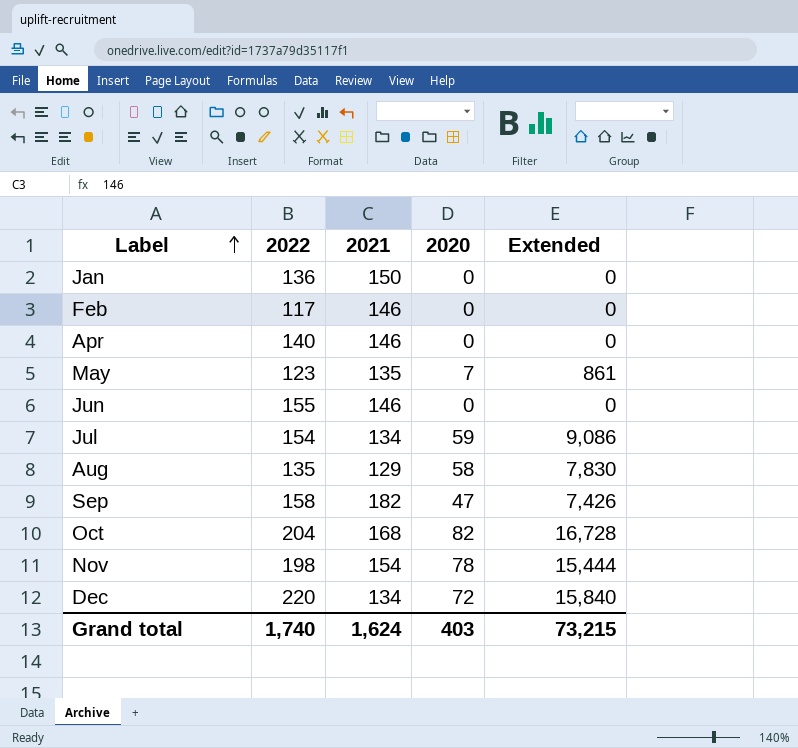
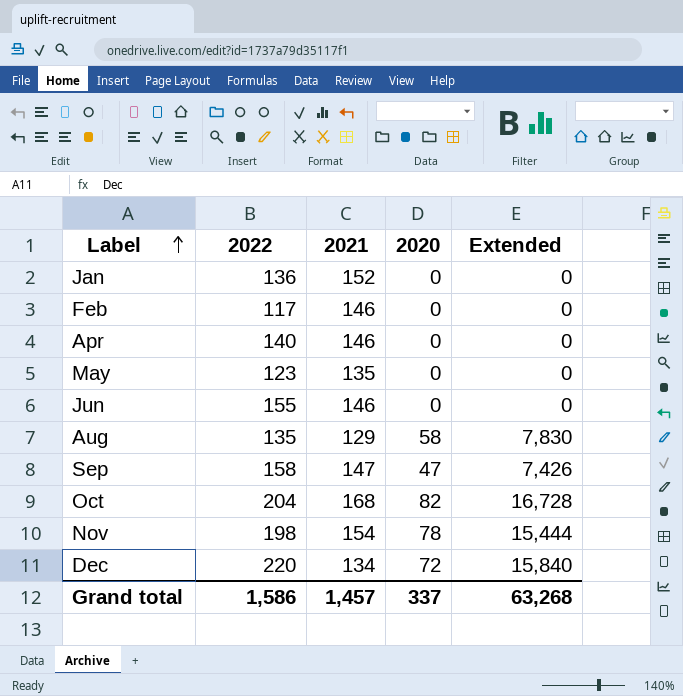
row Jul: 154 | 134 | 59 | 9,086 -> none
Jan | 2021: 150 -> 152
May | 2020: 7 -> 0
May | Extended: 861 -> 0
Sep | 2021: 182 -> 147
Grand total | 2022: 1,740 -> 1,586
Grand total | 2021: 1,624 -> 1,457
Grand total | 2020: 403 -> 337
Grand total | Extended: 73,215 -> 63,268

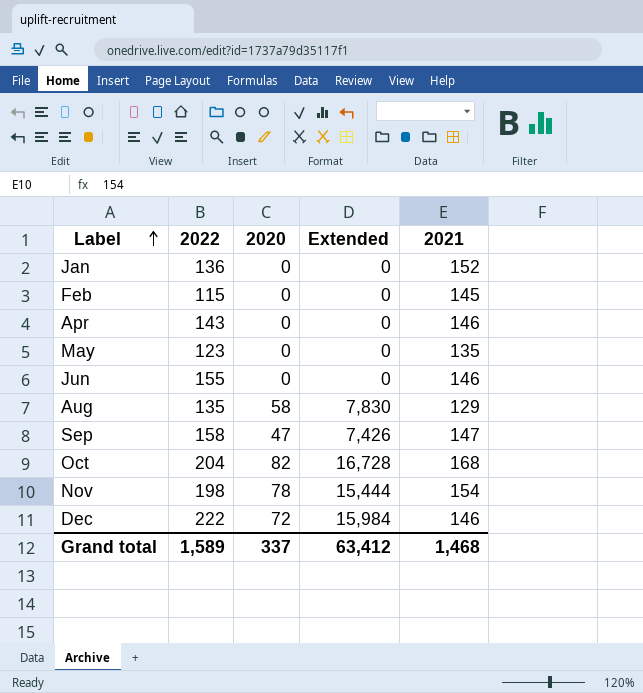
column 2021 | position: 3 -> 5
Feb | 2022: 117 -> 115
Feb | 2021: 146 -> 145
Apr | 2022: 140 -> 143
Dec | 2022: 220 -> 222
Dec | Extended: 15,840 -> 15,984
Dec | 2021: 134 -> 146
Grand total | 2022: 1,586 -> 1,589
Grand total | Extended: 63,268 -> 63,412
Grand total | 2021: 1,457 -> 1,468

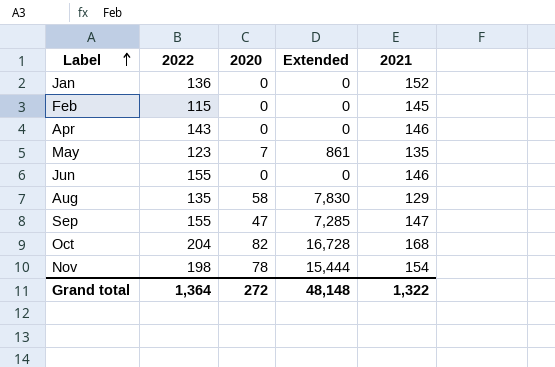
row Dec: 222 | 72 | 15,984 | 146 -> none
May | 2020: 0 -> 7
May | Extended: 0 -> 861
Sep | 2022: 158 -> 155
Sep | Extended: 7,426 -> 7,285
Grand total | 2022: 1,589 -> 1,364
Grand total | 2020: 337 -> 272
Grand total | Extended: 63,412 -> 48,148
Grand total | 2021: 1,468 -> 1,322

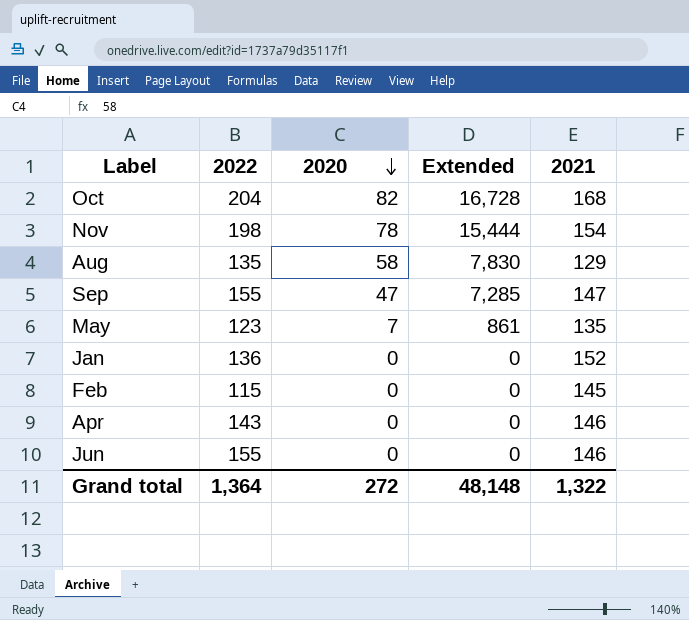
row order: Label ascending -> 2020 descending

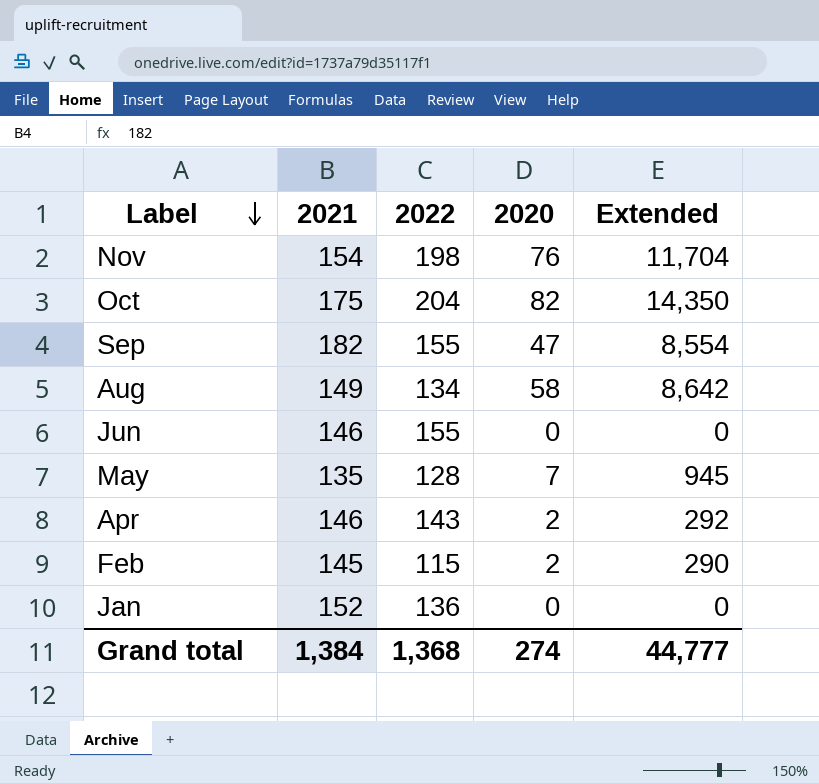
row order: 2020 descending -> Label descending
column 2021 | position: 5 -> 2
column Extended | formula: [2022] * [2020] -> [2021] * [2020]
Nov | 2020: 78 -> 76
Oct | 2021: 168 -> 175
Sep | 2021: 147 -> 182
Aug | 2021: 129 -> 149
Aug | 2022: 135 -> 134
May | 2022: 123 -> 128
Apr | 2020: 0 -> 2
Feb | 2020: 0 -> 2
Grand total | 2021: 1,322 -> 1,384
Grand total | 2022: 1,364 -> 1,368
Grand total | 2020: 272 -> 274
Grand total | Extended: 48,148 -> 44,777

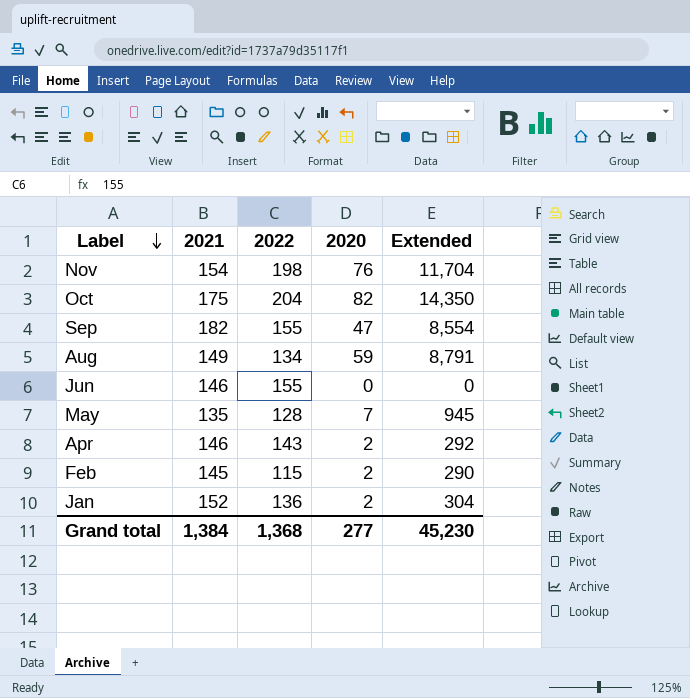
Aug | 2020: 58 -> 59
Aug | Extended: 8,642 -> 8,791
Jan | 2020: 0 -> 2
Jan | Extended: 0 -> 304
Grand total | 2020: 274 -> 277
Grand total | Extended: 44,777 -> 45,230

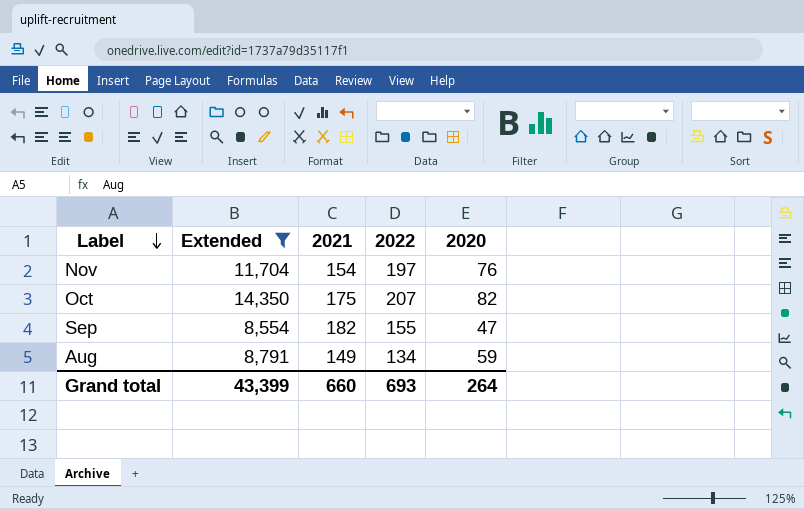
filter: none -> Extended >= 8,554
column Extended | position: 5 -> 2
Nov | 2022: 198 -> 197
Oct | 2022: 204 -> 207
Grand total | Extended: 45,230 -> 43,399
Grand total | 2021: 1,384 -> 660
Grand total | 2022: 1,368 -> 693
Grand total | 2020: 277 -> 264

